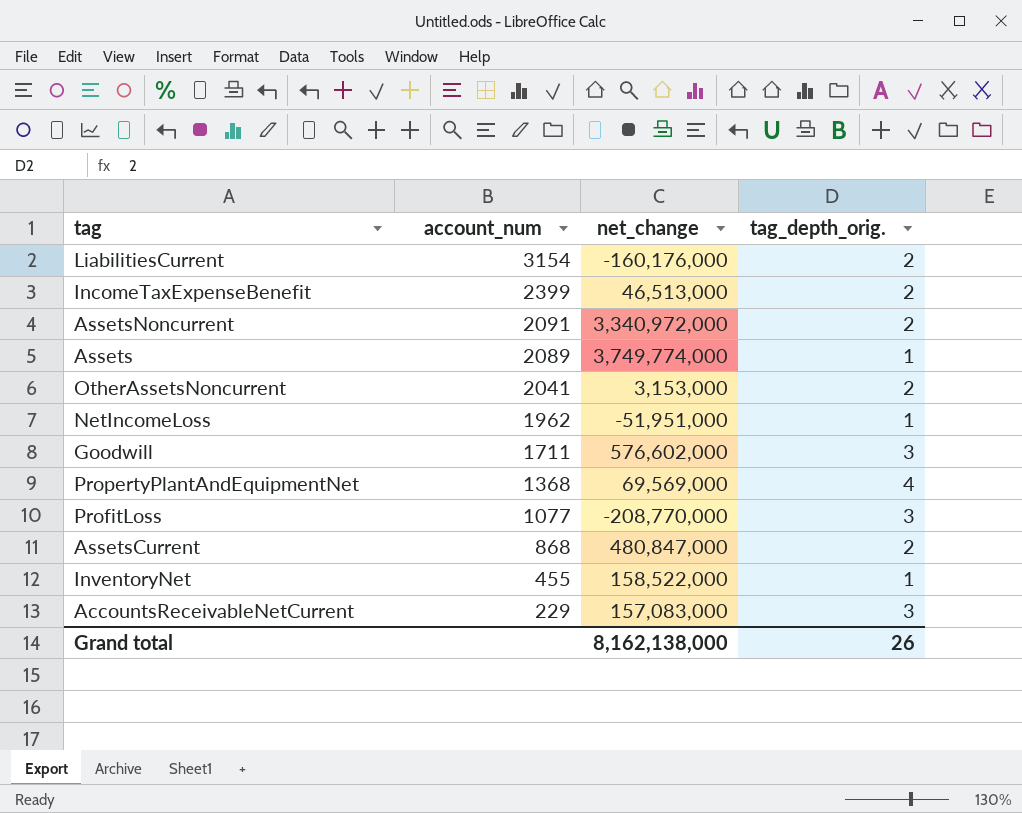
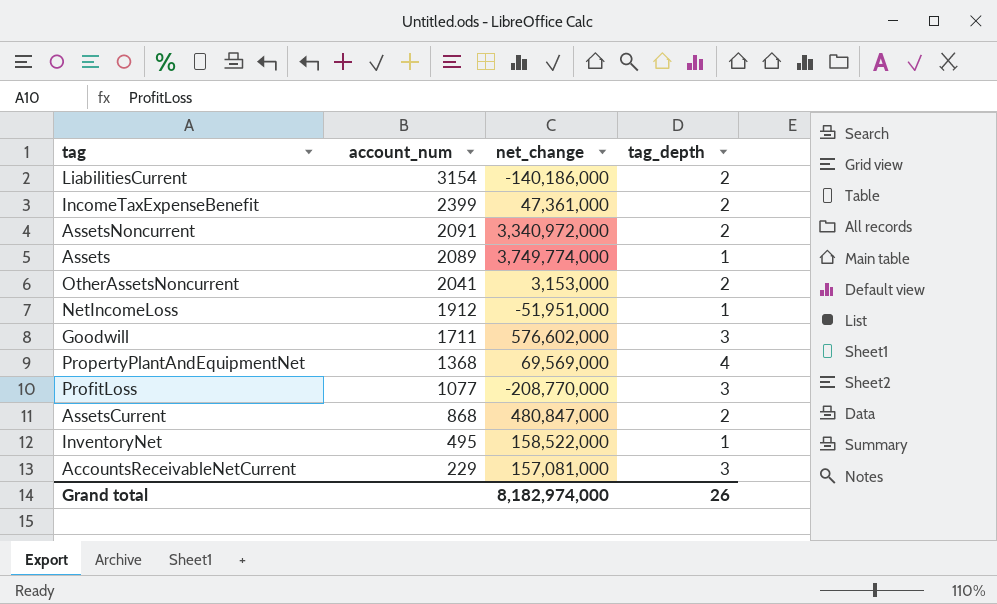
column name: tag_depth_orig. -> tag_depth
LiabilitiesCurrent | net_change: -160,176,000 -> -140,186,000
IncomeTaxExpenseBenefit | net_change: 46,513,000 -> 47,361,000
NetIncomeLoss | account_num: 1962 -> 1912
InventoryNet | account_num: 455 -> 495
AccountsReceivableNetCurrent | net_change: 157,083,000 -> 157,081,000
Grand total | net_change: 8,162,138,000 -> 8,182,974,000

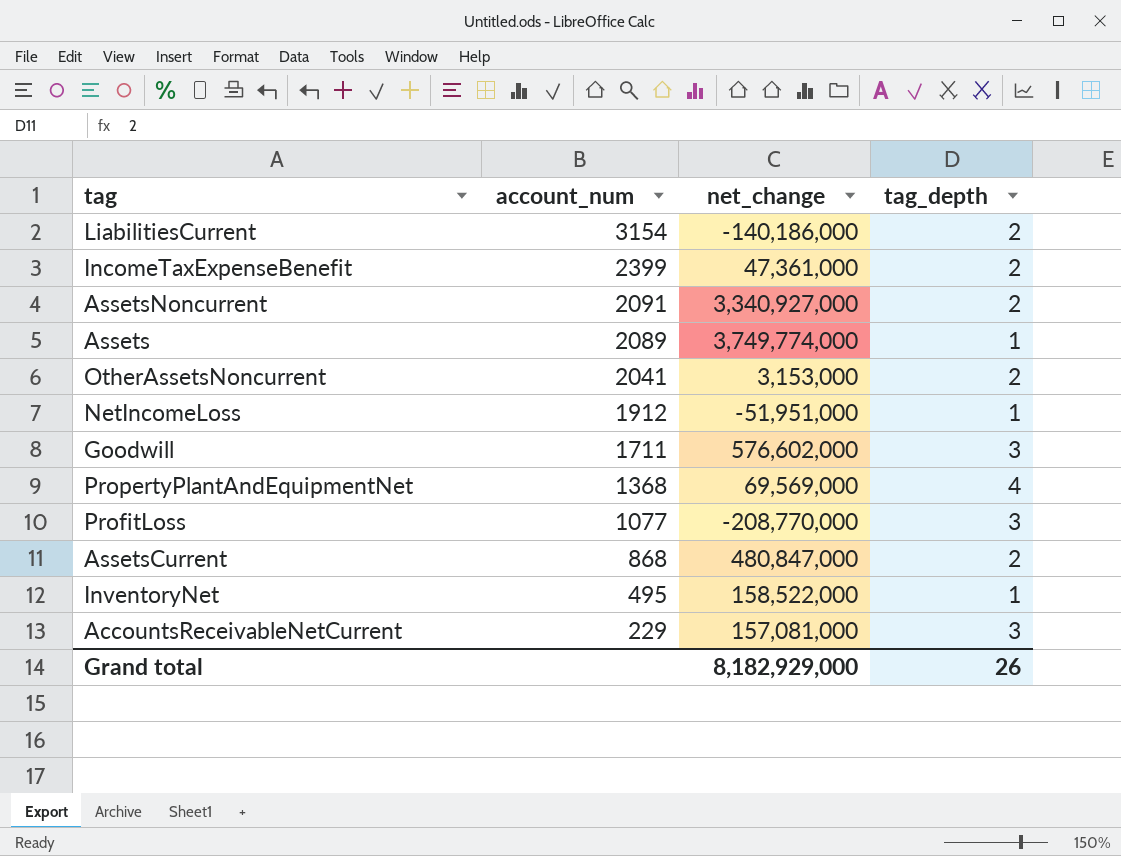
AssetsNoncurrent | net_change: 3,340,972,000 -> 3,340,927,000
Grand total | net_change: 8,182,974,000 -> 8,182,929,000

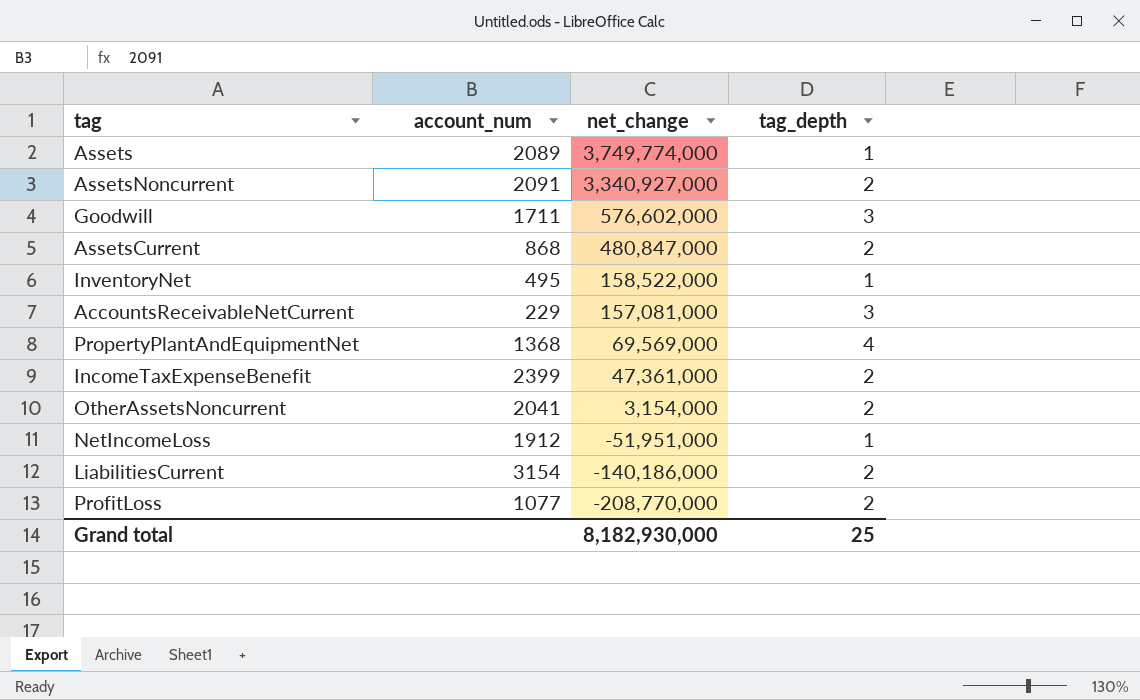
row order: account_num descending -> net_change descending
OtherAssetsNoncurrent | net_change: 3,153,000 -> 3,154,000
ProfitLoss | tag_depth: 3 -> 2
Grand total | net_change: 8,182,929,000 -> 8,182,930,000
Grand total | tag_depth: 26 -> 25

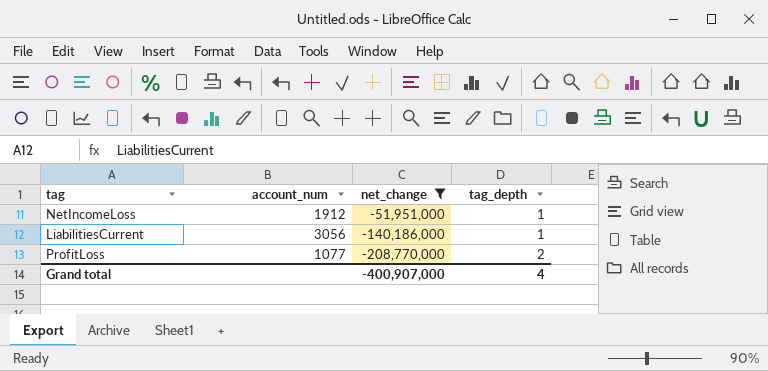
filter: none -> net_change <= -51,951,000
LiabilitiesCurrent | account_num: 3154 -> 3056
LiabilitiesCurrent | tag_depth: 2 -> 1
Grand total | net_change: 8,182,930,000 -> -400,907,000
Grand total | tag_depth: 25 -> 4

